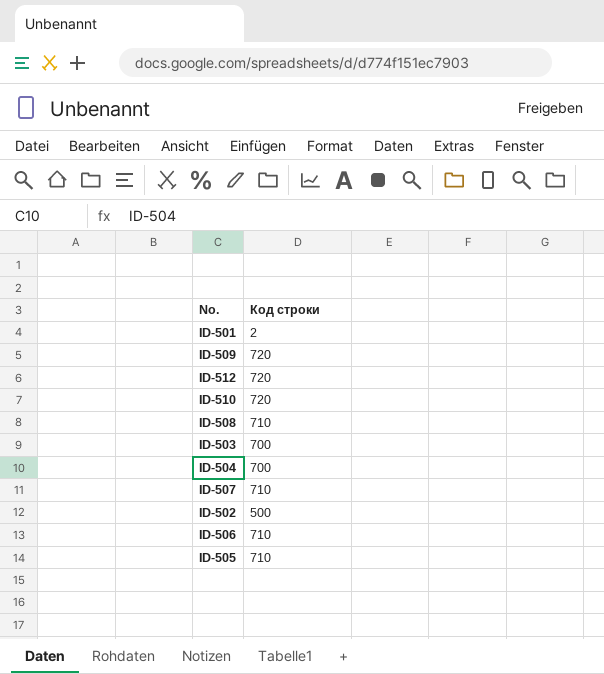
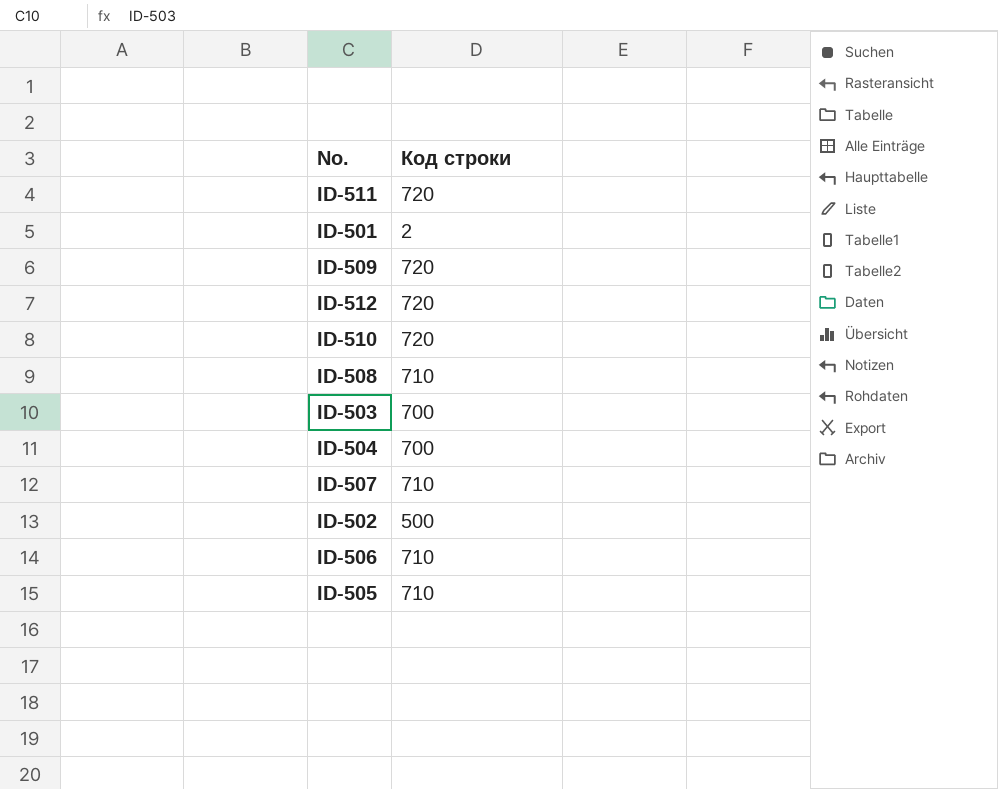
row ID-511: none -> 720

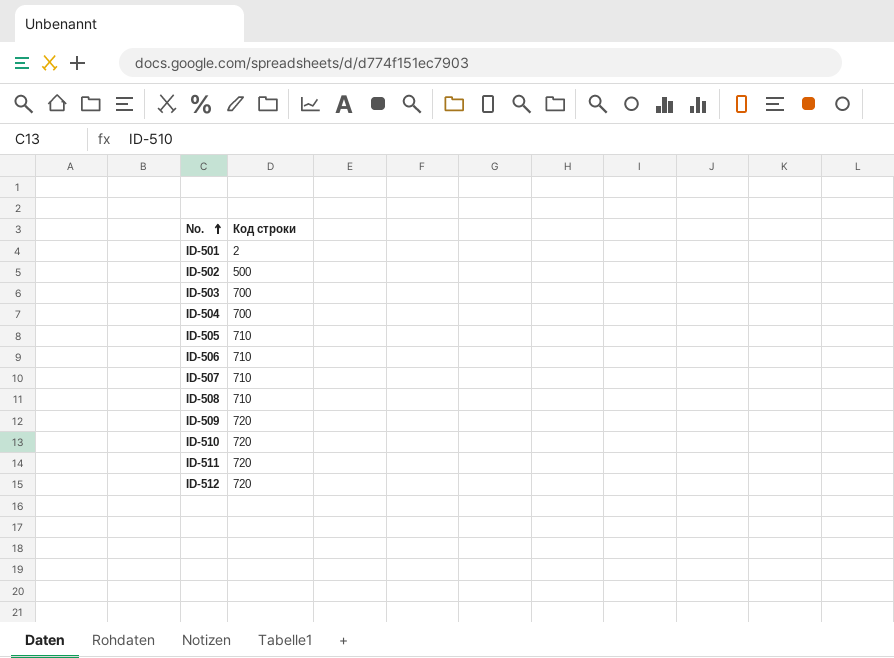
row order: none -> No. ascending

